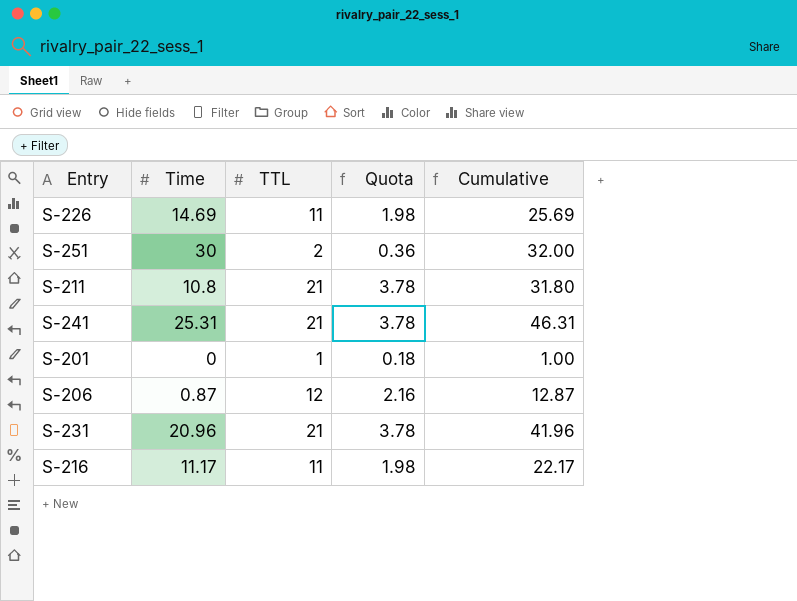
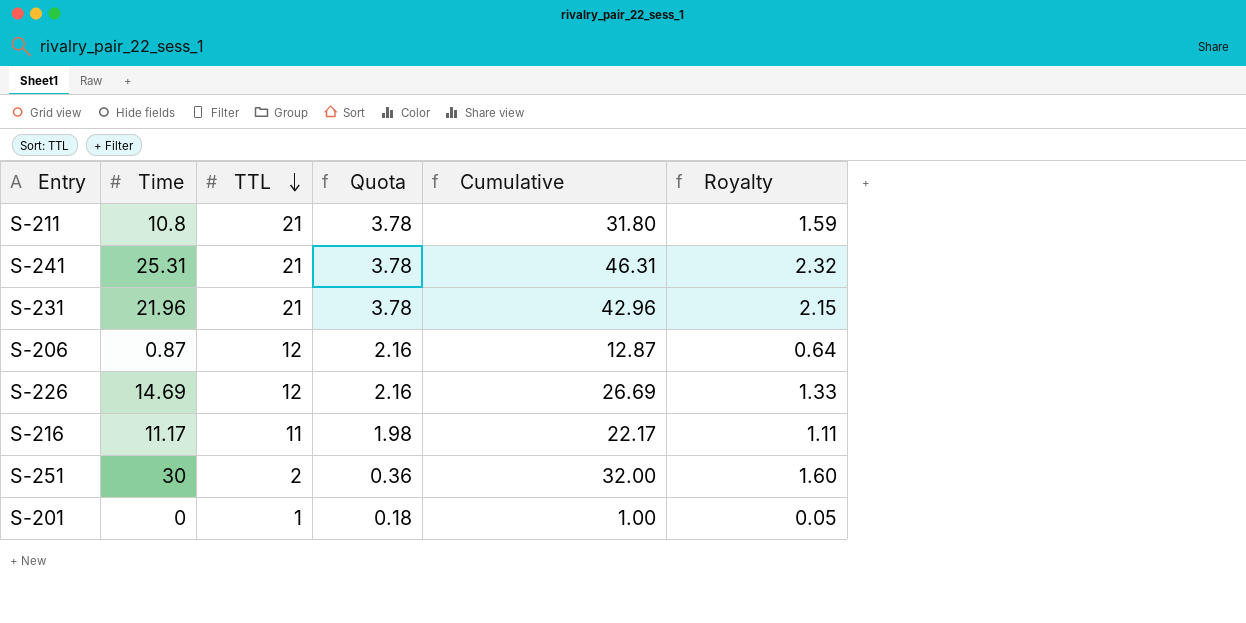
row order: none -> TTL descending
column Royalty | formula: none -> [Cumulative] * 0.05
S-231 | Time: 20.96 -> 21.96
S-231 | Cumulative: 41.96 -> 42.96
S-226 | TTL: 11 -> 12
S-226 | Quota: 1.98 -> 2.16
S-226 | Cumulative: 25.69 -> 26.69

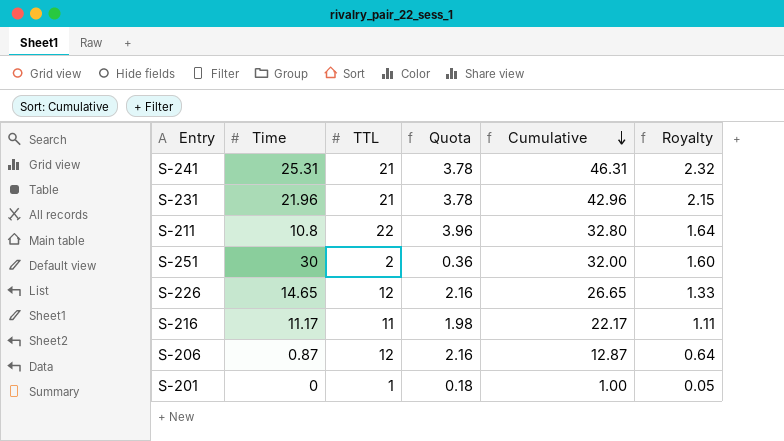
row order: TTL descending -> Cumulative descending
S-211 | TTL: 21 -> 22
S-211 | Quota: 3.78 -> 3.96
S-211 | Cumulative: 31.80 -> 32.80
S-211 | Royalty: 1.59 -> 1.64
S-226 | Time: 14.69 -> 14.65
S-226 | Cumulative: 26.69 -> 26.65

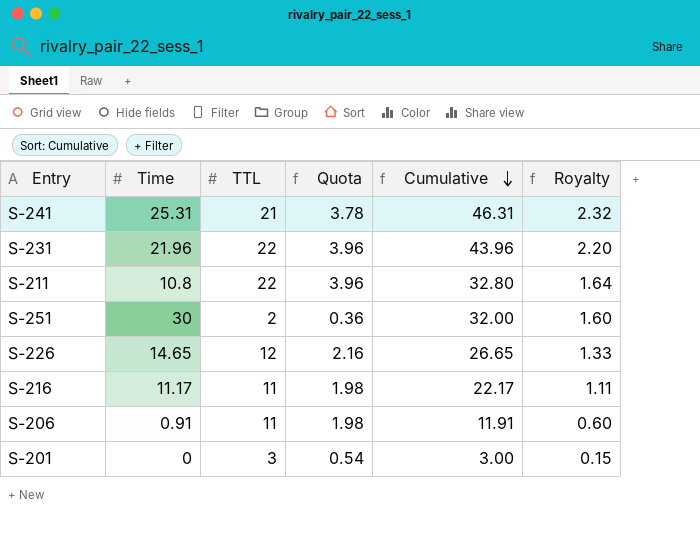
S-231 | TTL: 21 -> 22
S-231 | Quota: 3.78 -> 3.96
S-231 | Cumulative: 42.96 -> 43.96
S-231 | Royalty: 2.15 -> 2.20
S-206 | Time: 0.87 -> 0.91
S-206 | TTL: 12 -> 11
S-206 | Quota: 2.16 -> 1.98
S-206 | Cumulative: 12.87 -> 11.91
S-206 | Royalty: 0.64 -> 0.60
S-201 | TTL: 1 -> 3
S-201 | Quota: 0.18 -> 0.54
S-201 | Cumulative: 1.00 -> 3.00
S-201 | Royalty: 0.05 -> 0.15

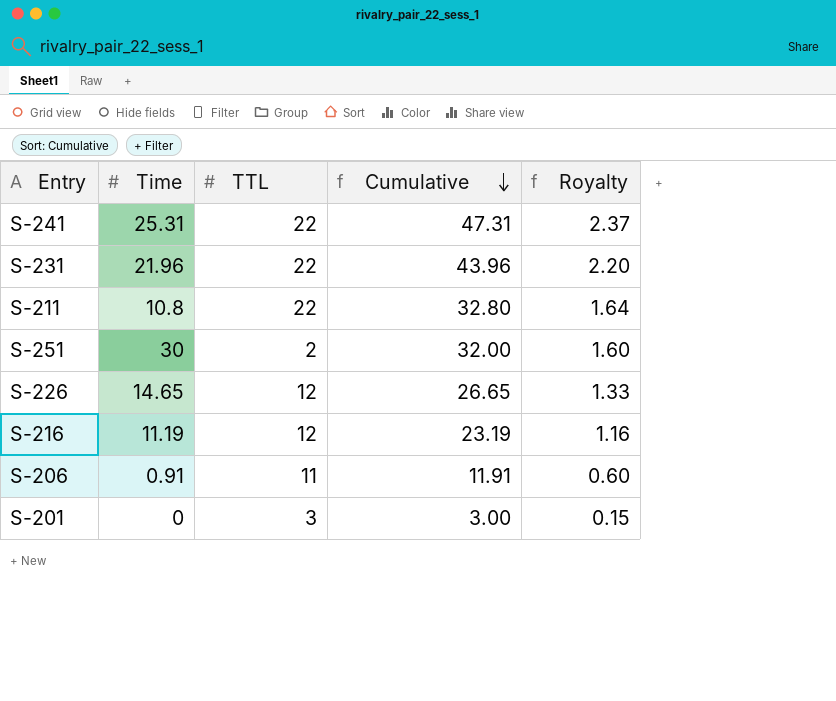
column Quota | formula: [TTL] * 0.18 -> none
S-241 | TTL: 21 -> 22
S-241 | Cumulative: 46.31 -> 47.31
S-241 | Royalty: 2.32 -> 2.37
S-216 | Time: 11.17 -> 11.19
S-216 | TTL: 11 -> 12
S-216 | Cumulative: 22.17 -> 23.19
S-216 | Royalty: 1.11 -> 1.16

